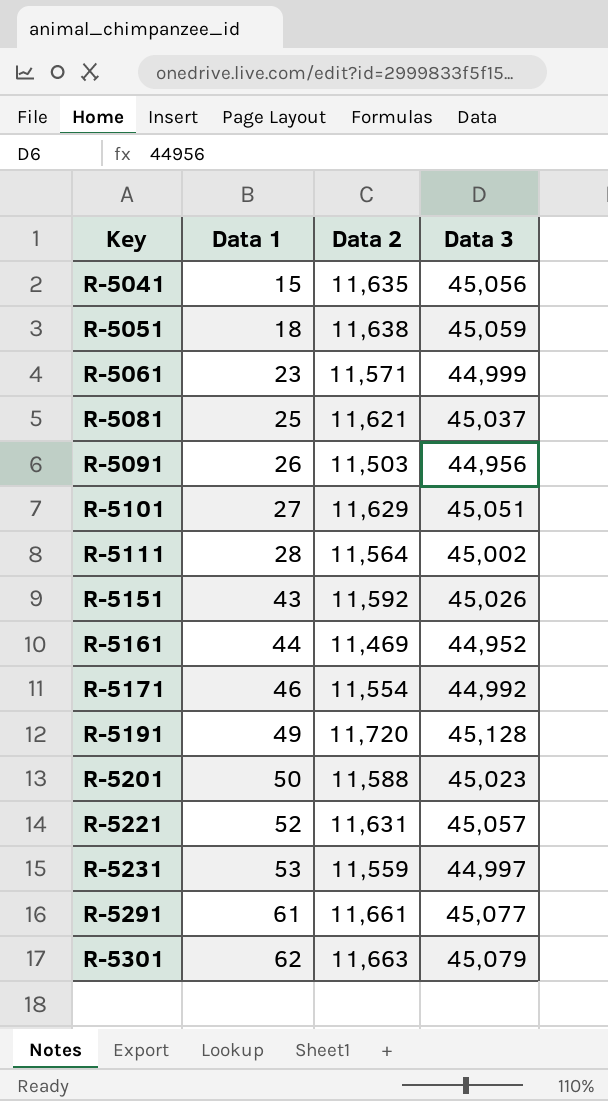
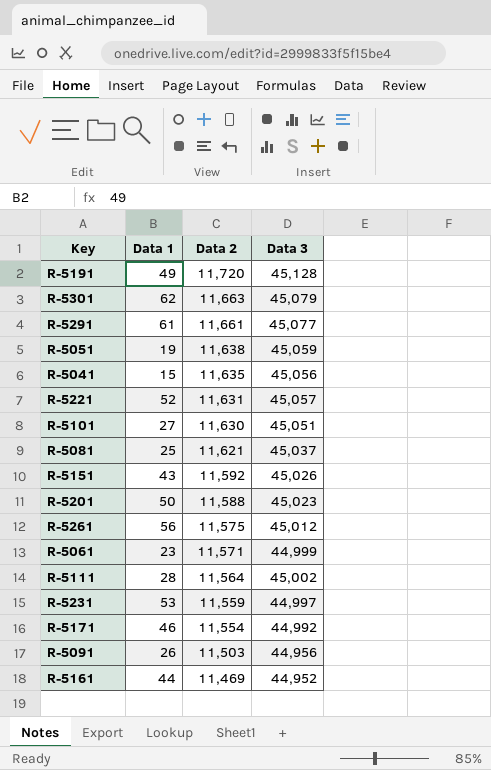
row order: Key ascending -> Data 2 descending
R-5051 | Data 1: 18 -> 19
R-5101 | Data 2: 11,629 -> 11,630
row R-5261: none -> 56 | 11,575 | 45,012

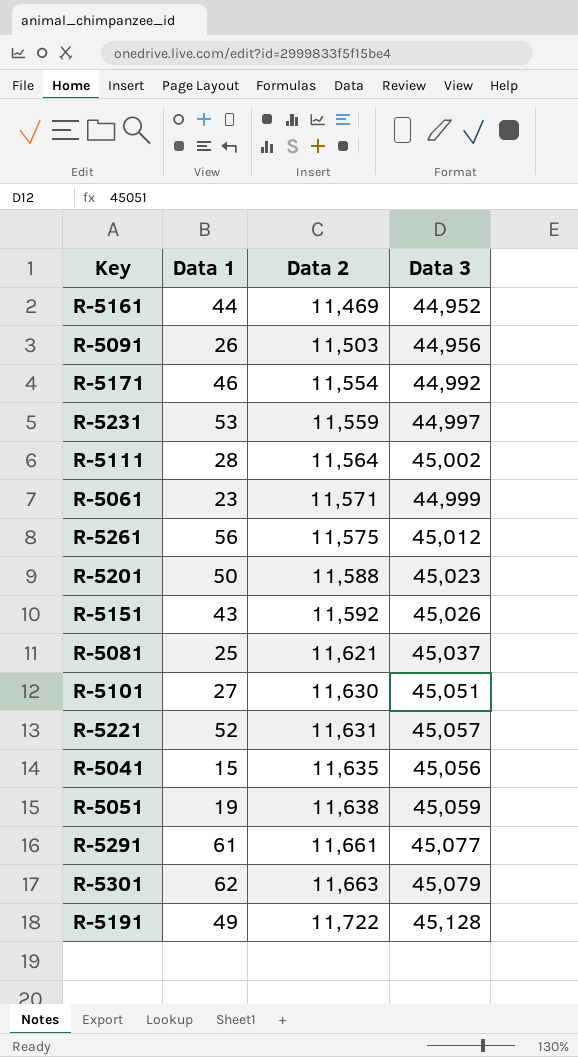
row order: Data 2 descending -> Data 2 ascending
R-5191 | Data 2: 11,720 -> 11,722

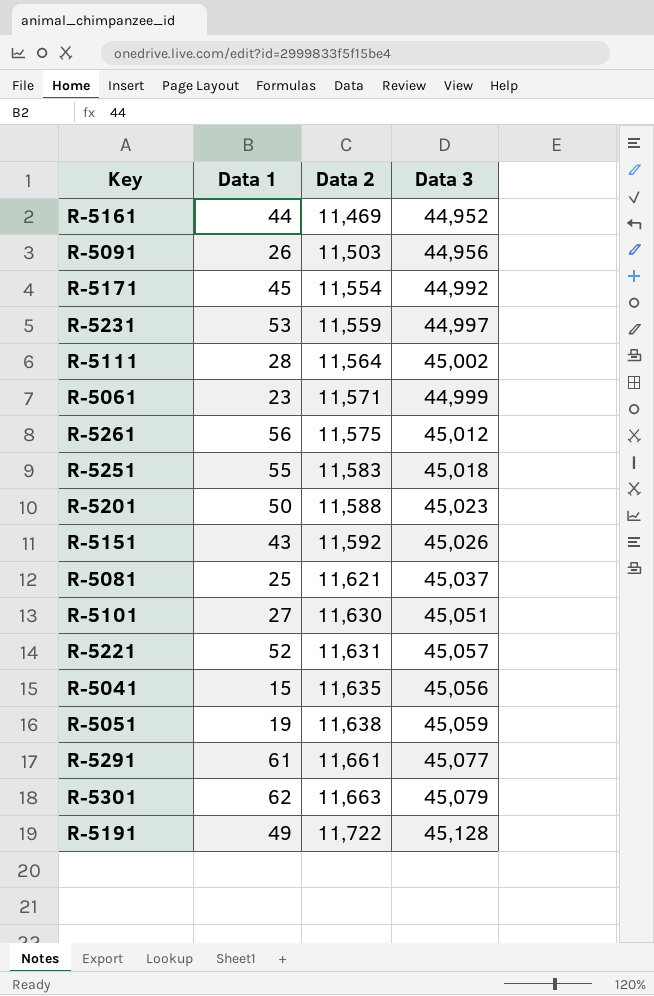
R-5171 | Data 1: 46 -> 45
row R-5251: none -> 55 | 11,583 | 45,018

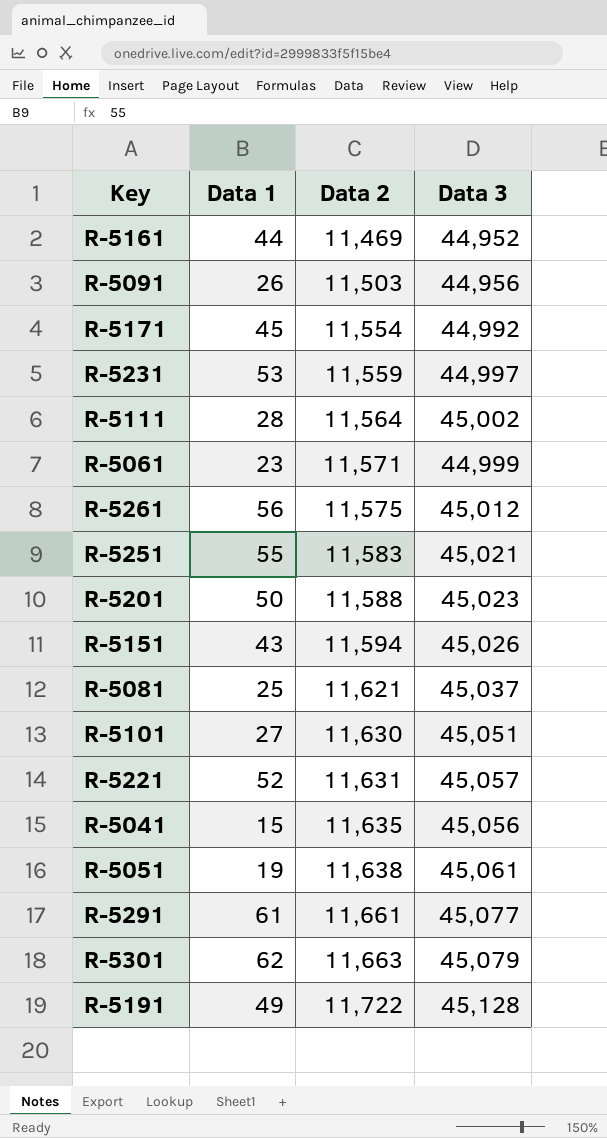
R-5251 | Data 3: 45,018 -> 45,021
R-5151 | Data 2: 11,592 -> 11,594
R-5051 | Data 3: 45,059 -> 45,061

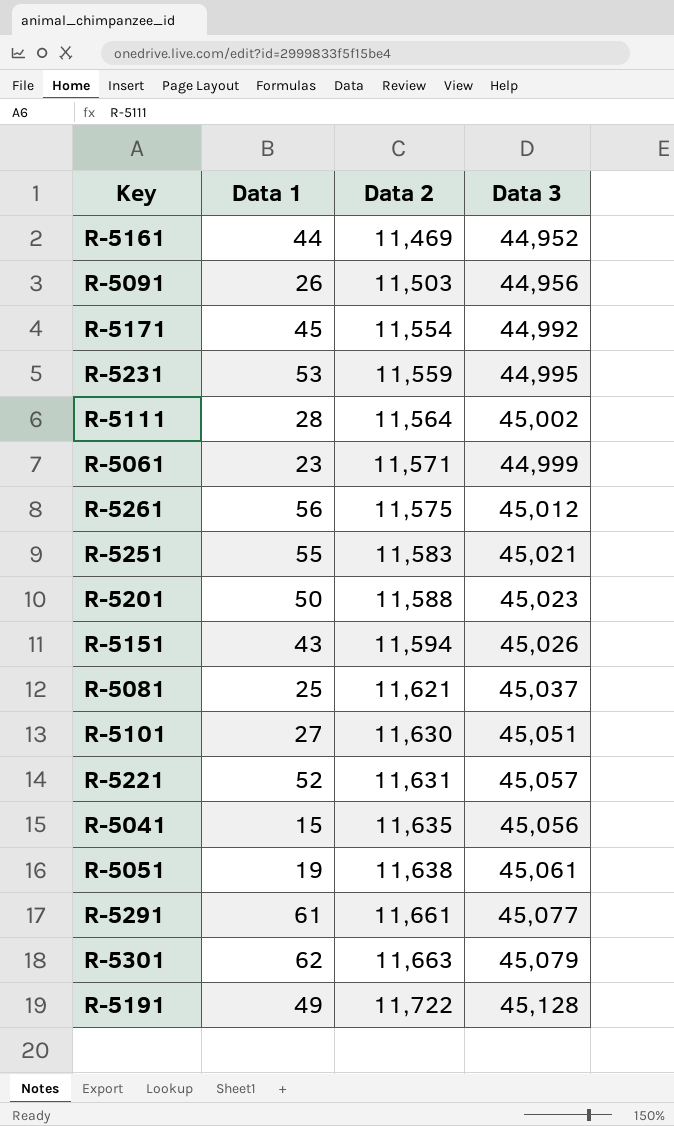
R-5231 | Data 3: 44,997 -> 44,995

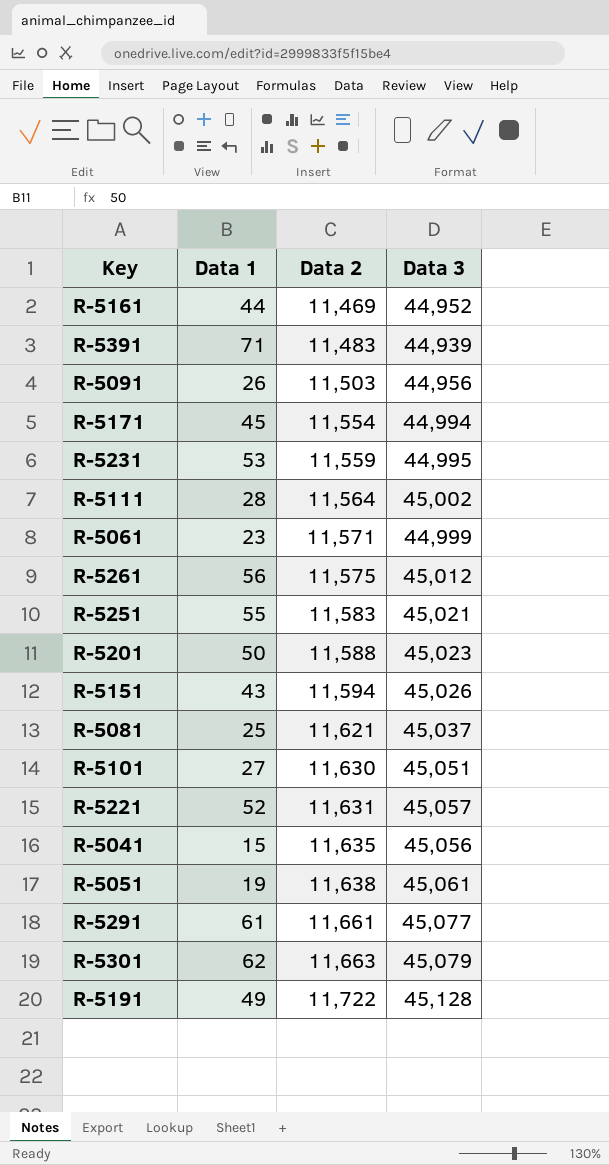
row R-5391: none -> 71 | 11,483 | 44,939
R-5171 | Data 3: 44,992 -> 44,994

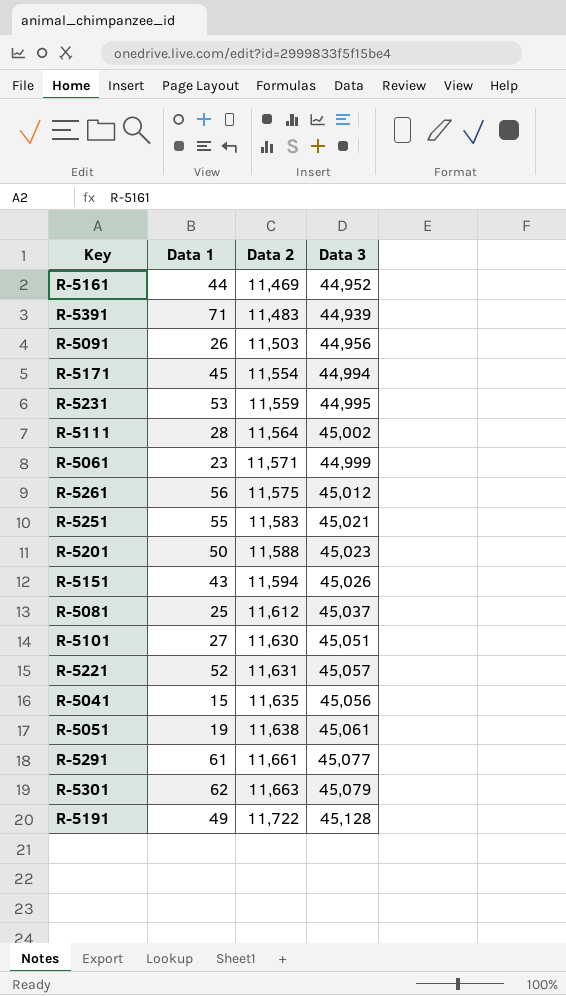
R-5081 | Data 2: 11,621 -> 11,612

